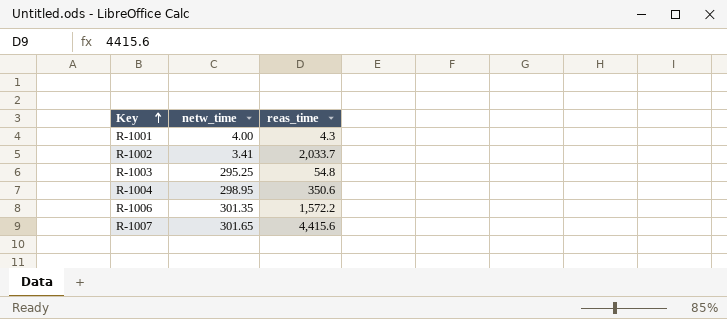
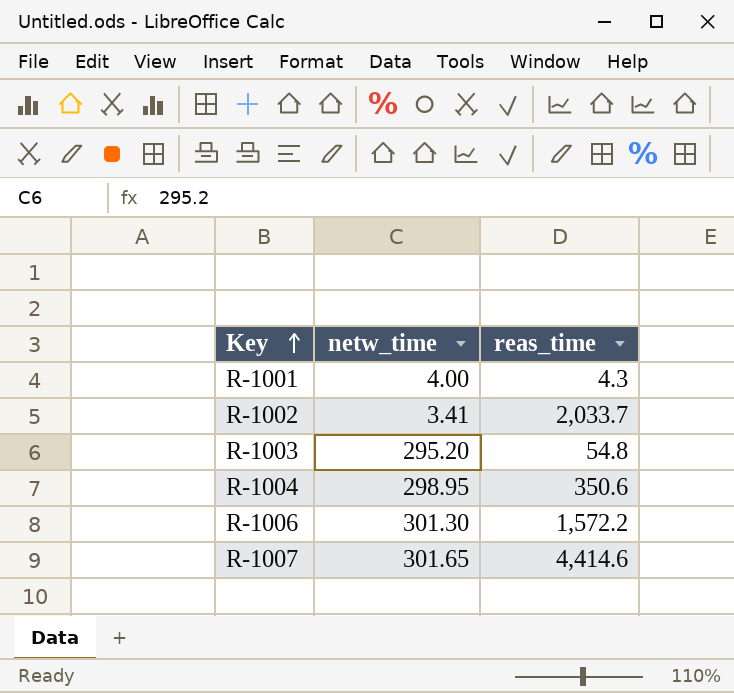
R-1003 | netw_time: 295.25 -> 295.20
R-1006 | netw_time: 301.35 -> 301.30
R-1007 | reas_time: 4,415.6 -> 4,414.6

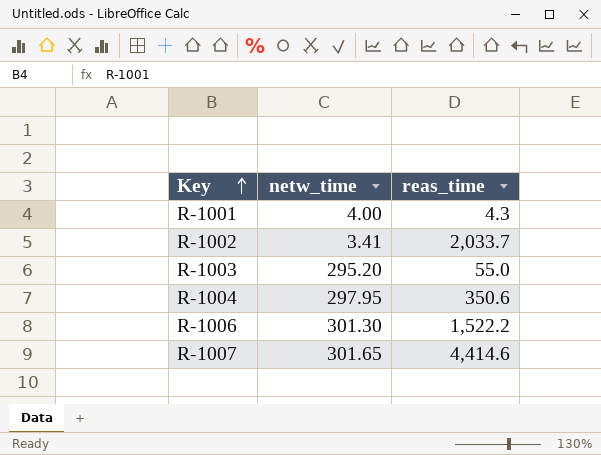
R-1003 | reas_time: 54.8 -> 55.0
R-1004 | netw_time: 298.95 -> 297.95
R-1006 | reas_time: 1,572.2 -> 1,522.2

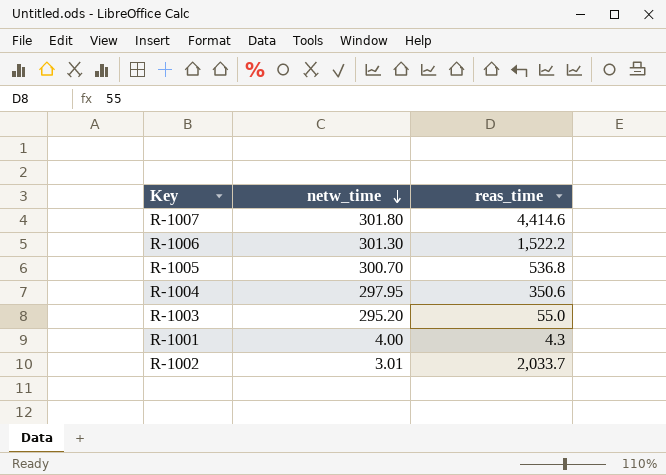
row order: Key ascending -> netw_time descending
R-1007 | netw_time: 301.65 -> 301.80
row R-1005: none -> 300.70 | 536.8
R-1002 | netw_time: 3.41 -> 3.01

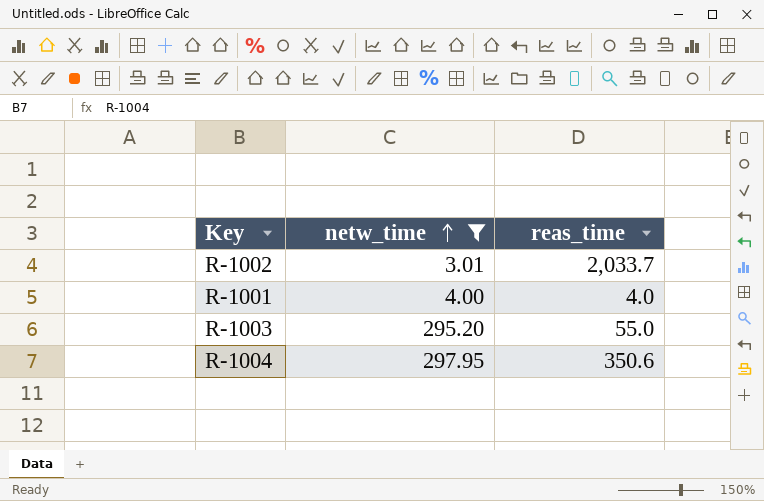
filter: none -> netw_time <= 297.95
row order: netw_time descending -> netw_time ascending
R-1001 | reas_time: 4.3 -> 4.0

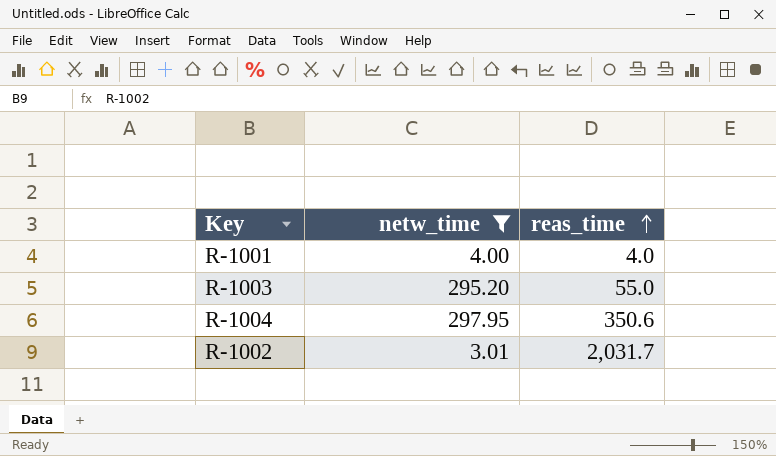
row order: netw_time ascending -> reas_time ascending
R-1002 | reas_time: 2,033.7 -> 2,031.7

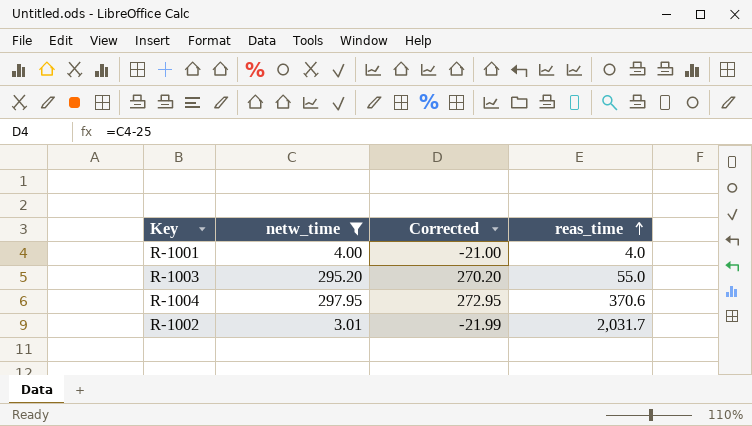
column Corrected | formula: none -> [netw_time] - 25
R-1004 | reas_time: 350.6 -> 370.6

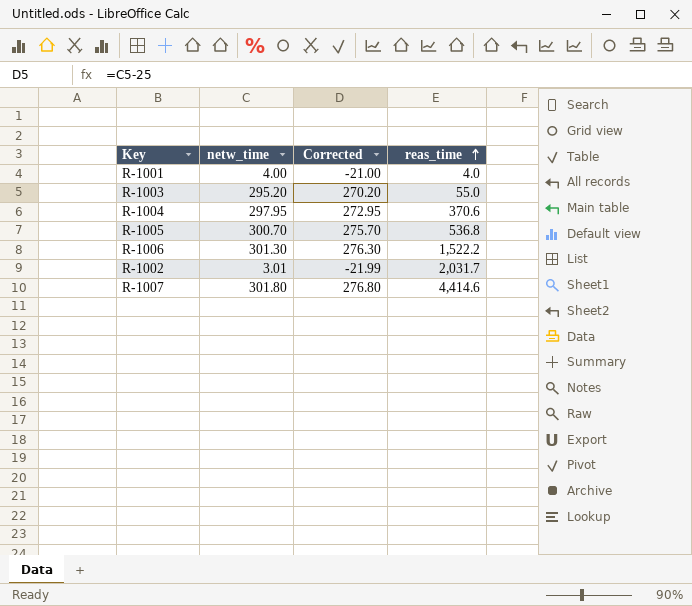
filter: netw_time <= 297.95 -> none

